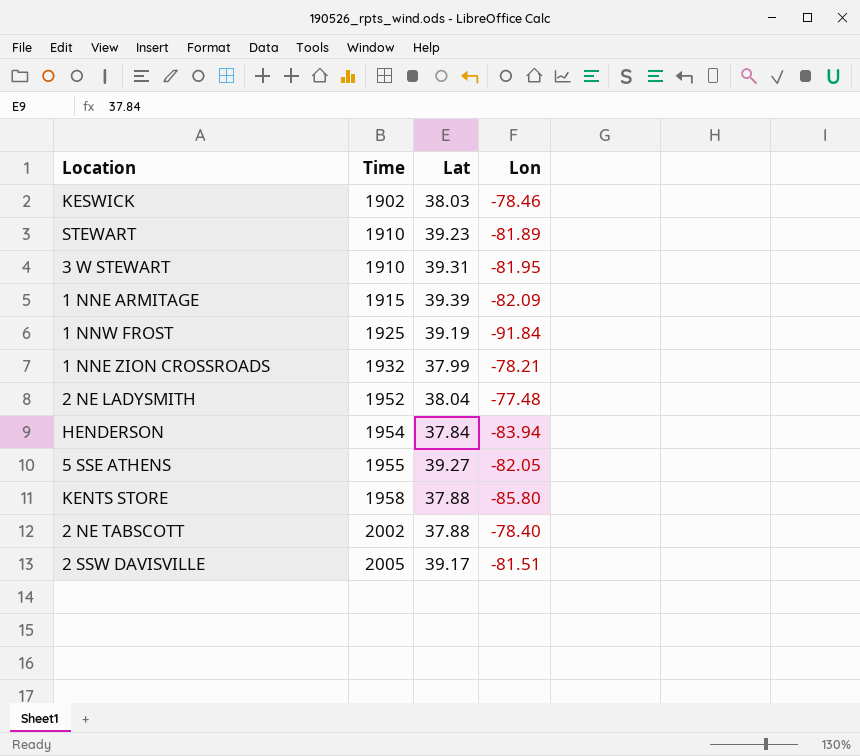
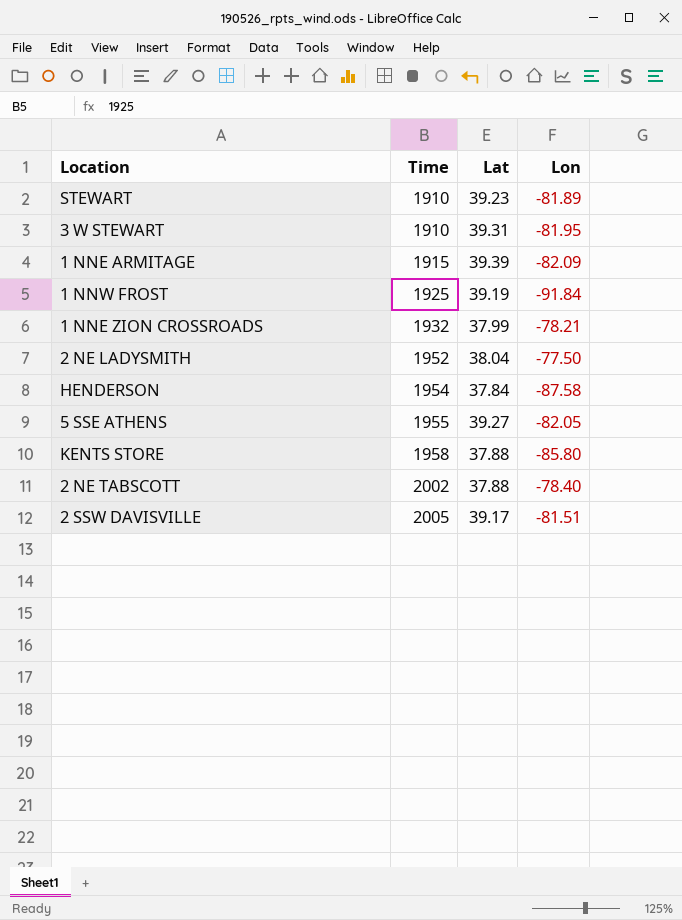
row KESWICK: 1902 | 38.03 | -78.46 -> none
2 NE LADYSMITH | Lon: -77.48 -> -77.50
HENDERSON | Lon: -83.94 -> -87.58

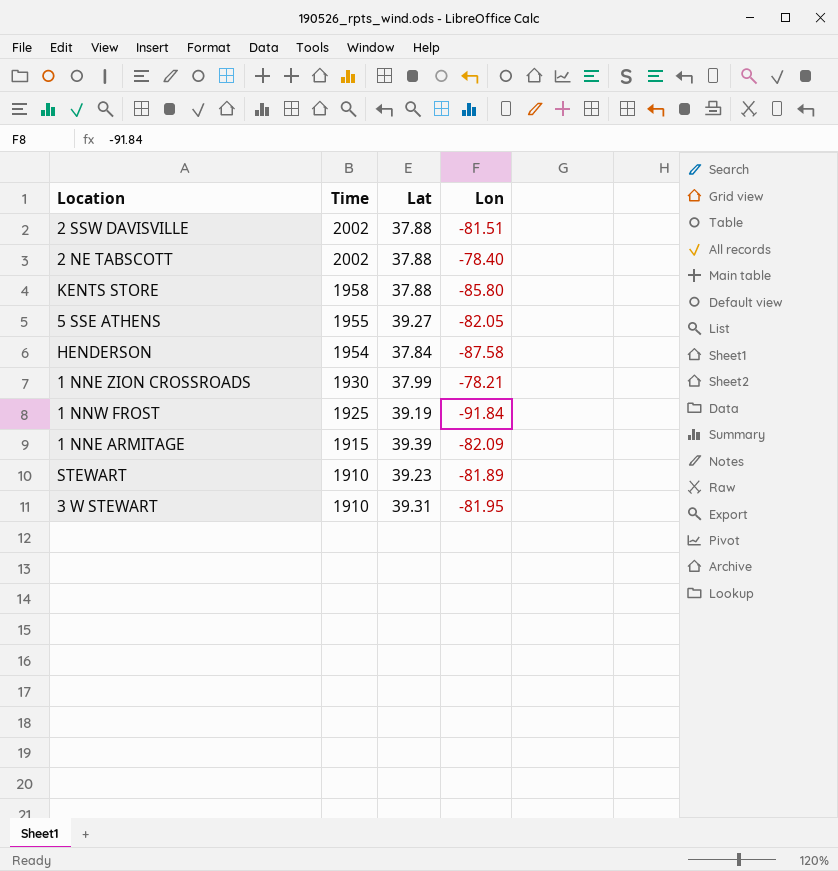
row order: Time ascending -> Time descending
row 2 NE LADYSMITH: 1952 | 38.04 | -77.50 -> none
2 SSW DAVISVILLE | Time: 2005 -> 2002
2 SSW DAVISVILLE | Lat: 39.17 -> 37.88
1 NNE ZION CROSSROADS | Time: 1932 -> 1930

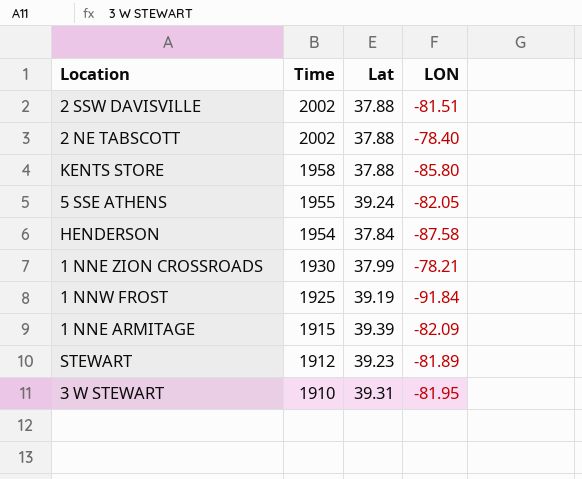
column name: Lon -> LON
5 SSE ATHENS | Lat: 39.27 -> 39.24
STEWART | Time: 1910 -> 1912

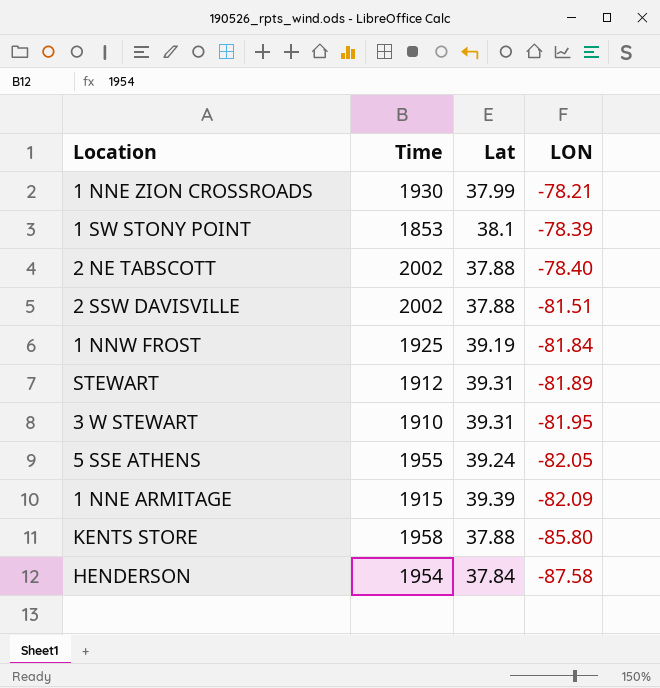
row order: Time descending -> LON descending
row 1 SW STONY POINT: none -> 1853 | 38.1 | -78.39
1 NNW FROST | LON: -91.84 -> -81.84
STEWART | Lat: 39.23 -> 39.31

